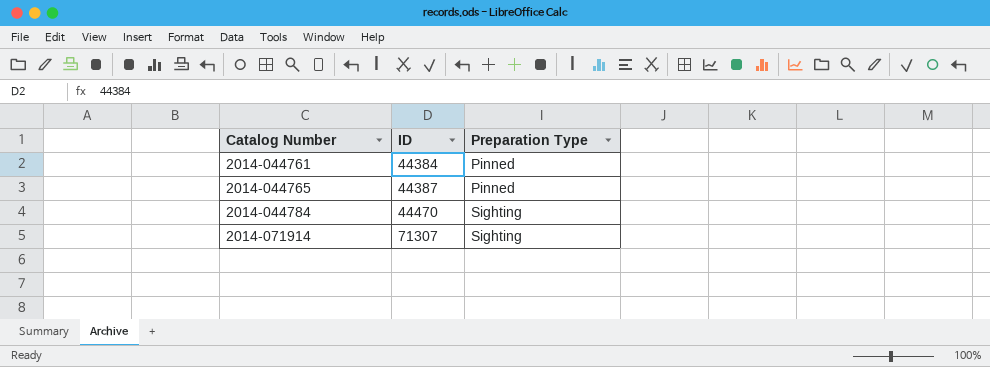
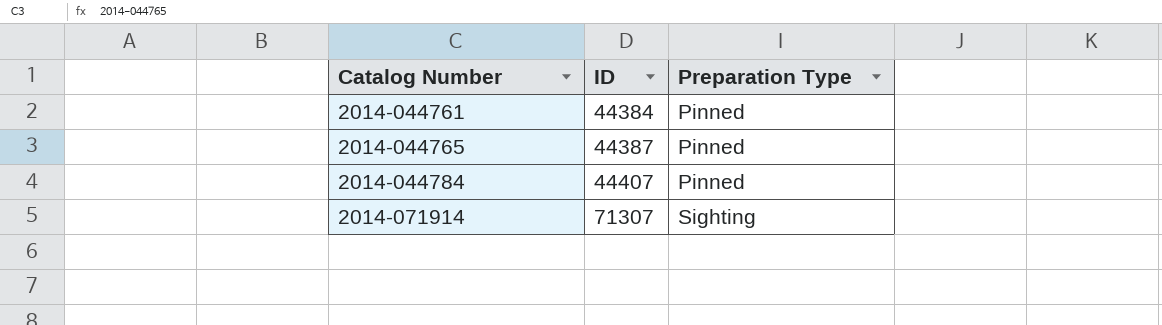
2014-044784 | ID: 44470 -> 44407
2014-044784 | Preparation Type: Sighting -> Pinned

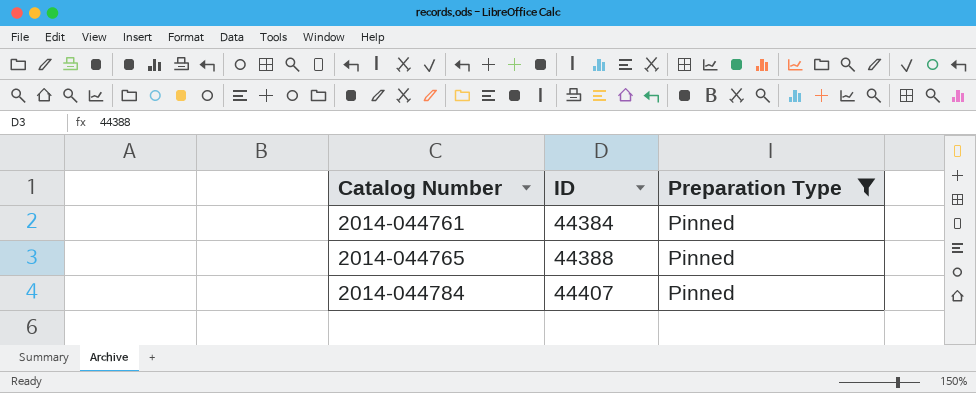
filter: none -> Preparation Type = Pinned
2014-044765 | ID: 44387 -> 44388

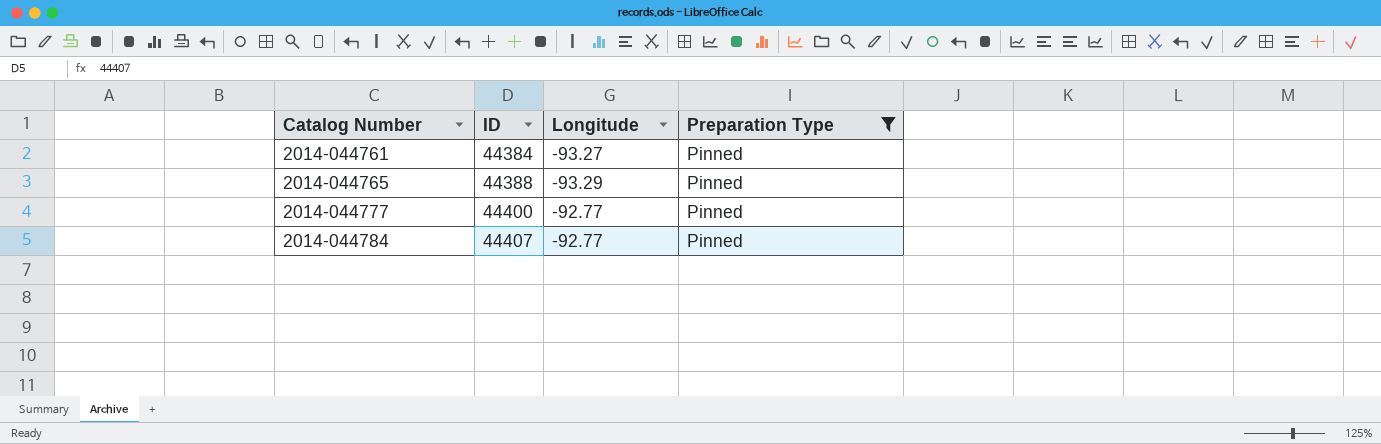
column Longitude | position: none -> 3
row 2014-044777: none -> 44400 | -92.77 | Pinned

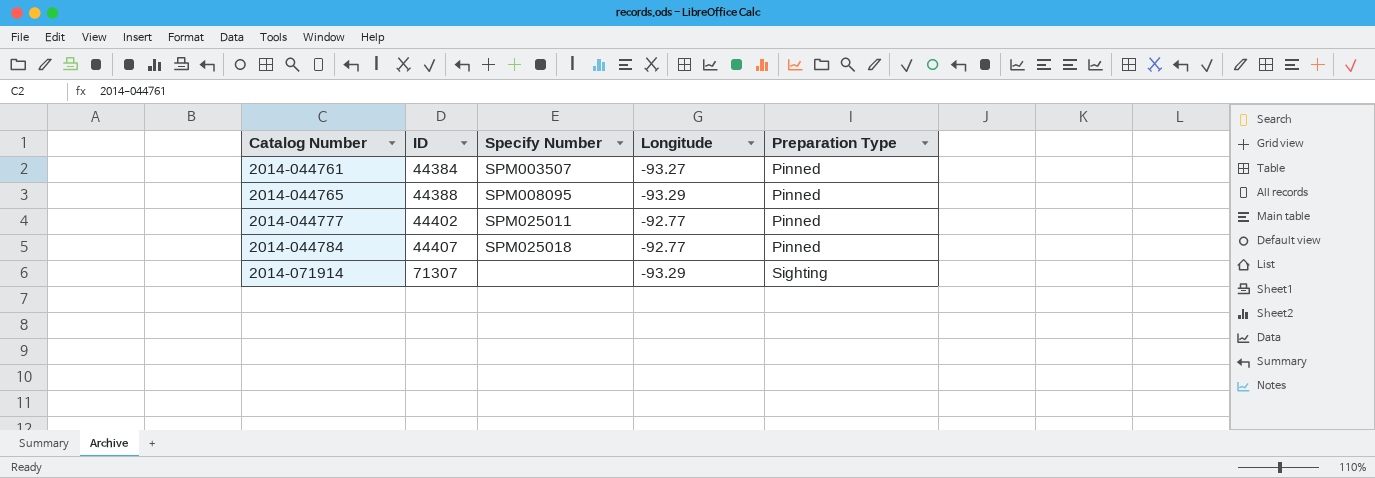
filter: Preparation Type = Pinned -> none
column Specify Number | position: none -> 3
2014-044777 | ID: 44400 -> 44402

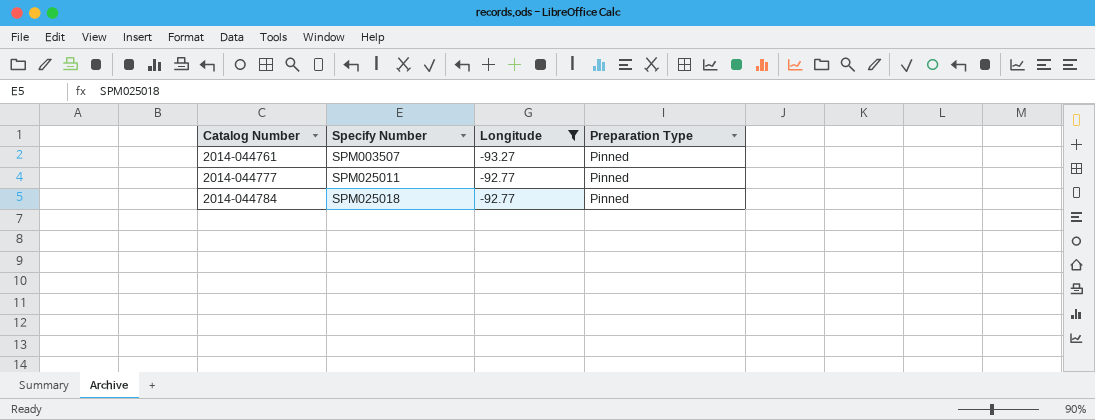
filter: none -> Longitude != -93.29
column ID | position: 2 -> none

